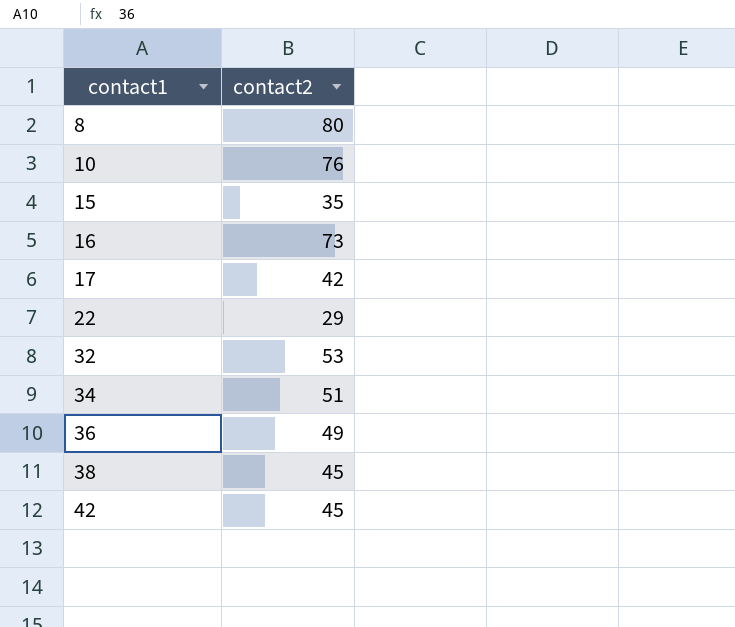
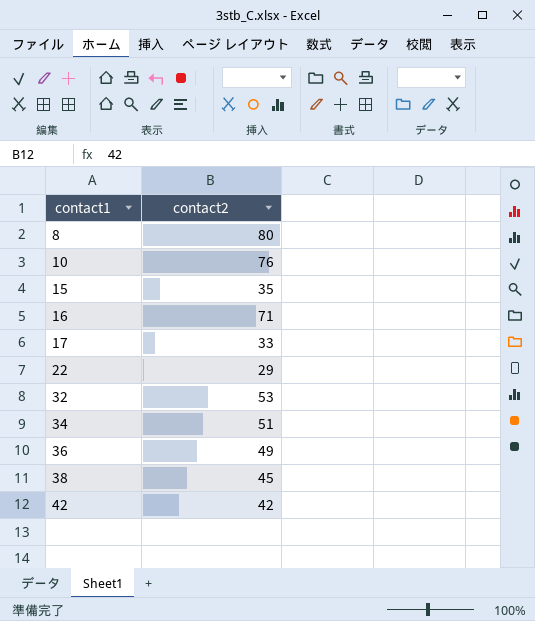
16 | contact2: 73 -> 71
17 | contact2: 42 -> 33
42 | contact2: 45 -> 42

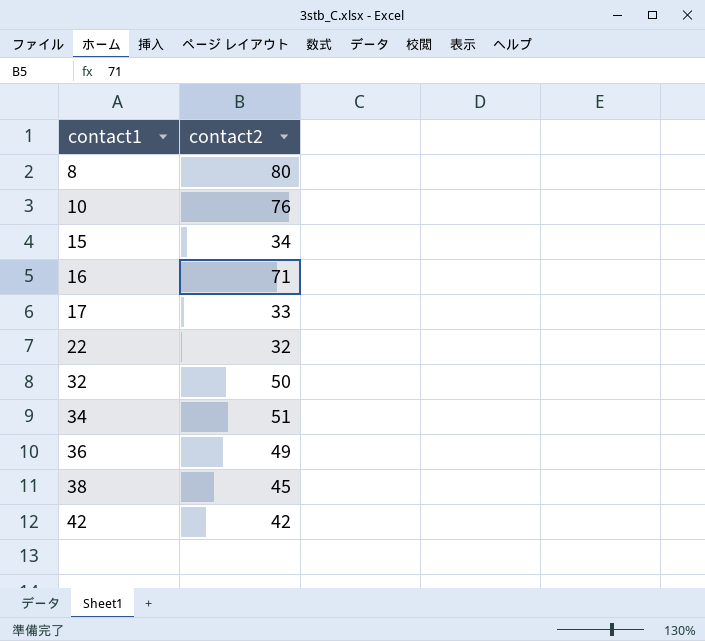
15 | contact2: 35 -> 34
22 | contact2: 29 -> 32
32 | contact2: 53 -> 50

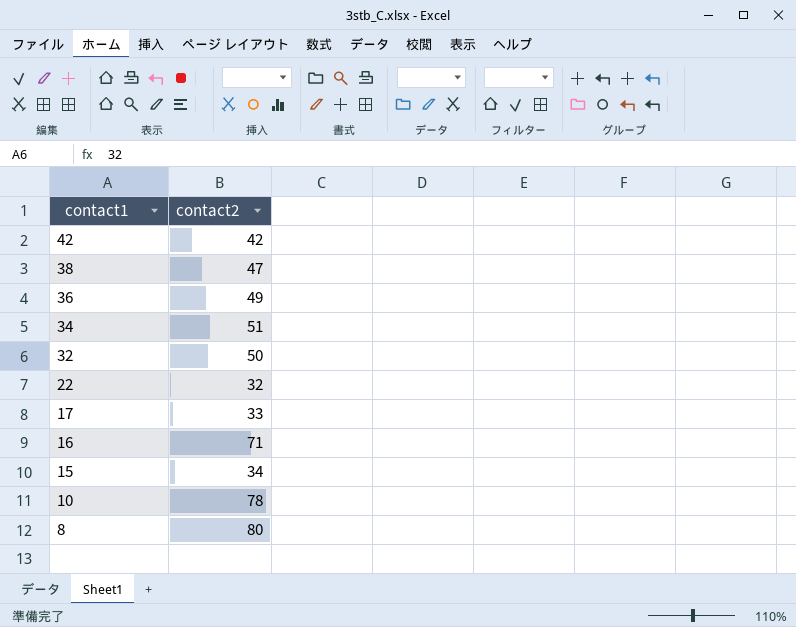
row order: contact1 ascending -> contact1 descending
38 | contact2: 45 -> 47
10 | contact2: 76 -> 78

